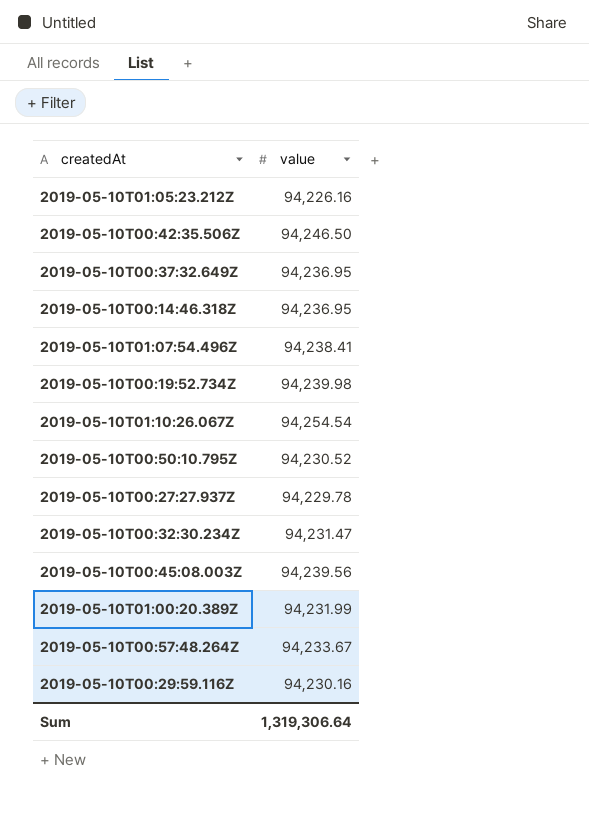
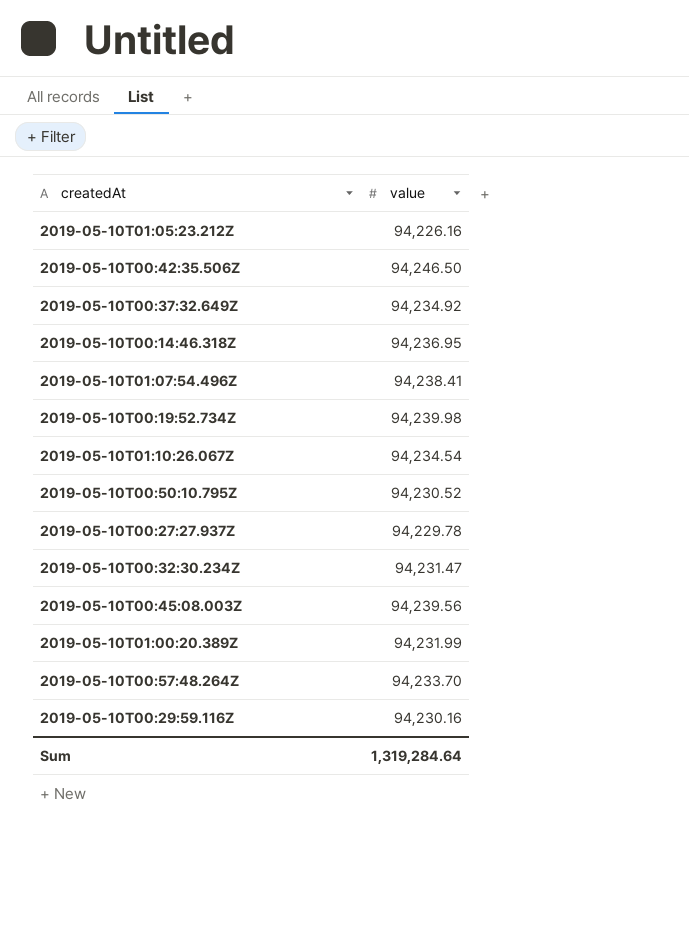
2019-05-10T00:37:32.649Z | value: 94,236.95 -> 94,234.92
2019-05-10T01:10:26.067Z | value: 94,254.54 -> 94,234.54
2019-05-10T00:57:48.264Z | value: 94,233.67 -> 94,233.70
Sum | value: 1,319,306.64 -> 1,319,284.64

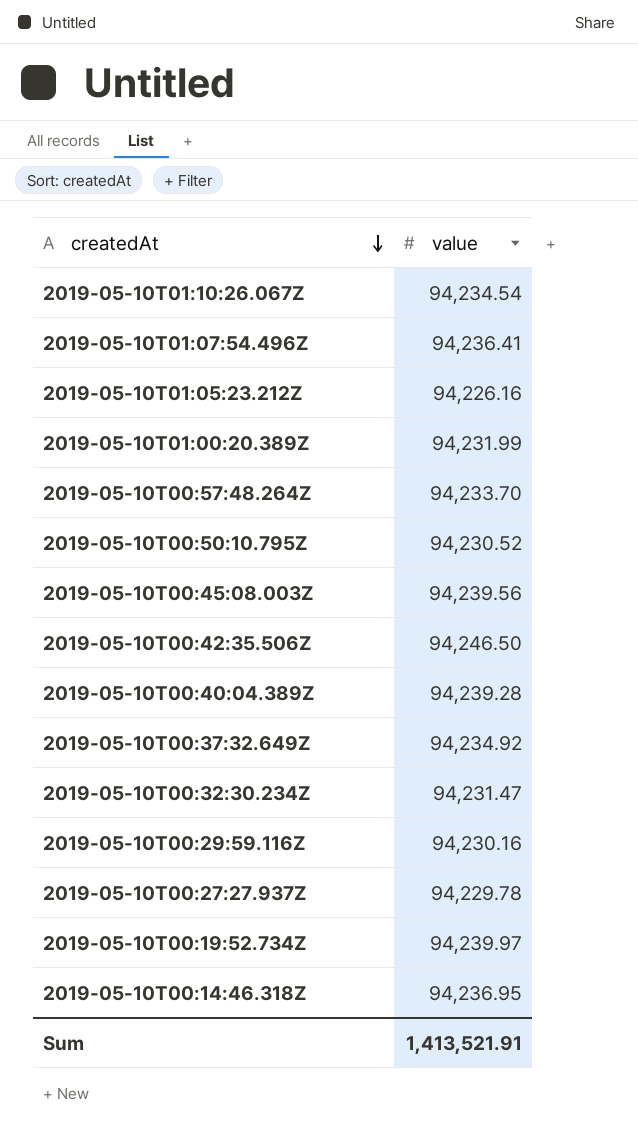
row order: none -> createdAt descending
2019-05-10T01:07:54.496Z | value: 94,238.41 -> 94,236.41
row 2019-05-10T00:40:04.389Z: none -> 94,239.28
2019-05-10T00:19:52.734Z | value: 94,239.98 -> 94,239.97
Sum | value: 1,319,284.64 -> 1,413,521.91

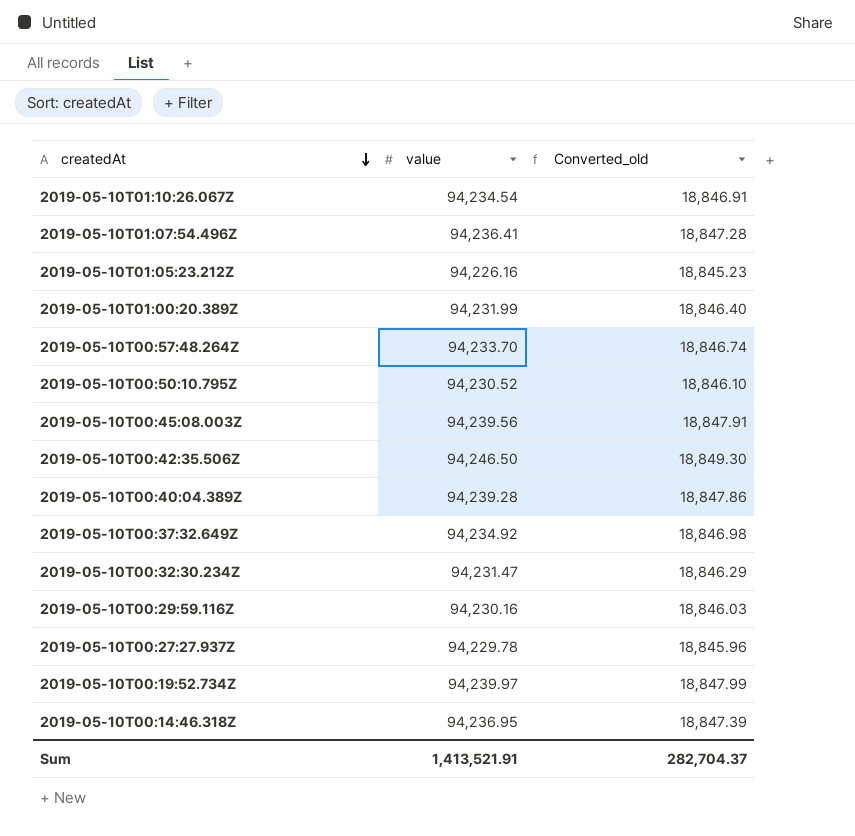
column Converted_old | formula: none -> [value] * 0.2

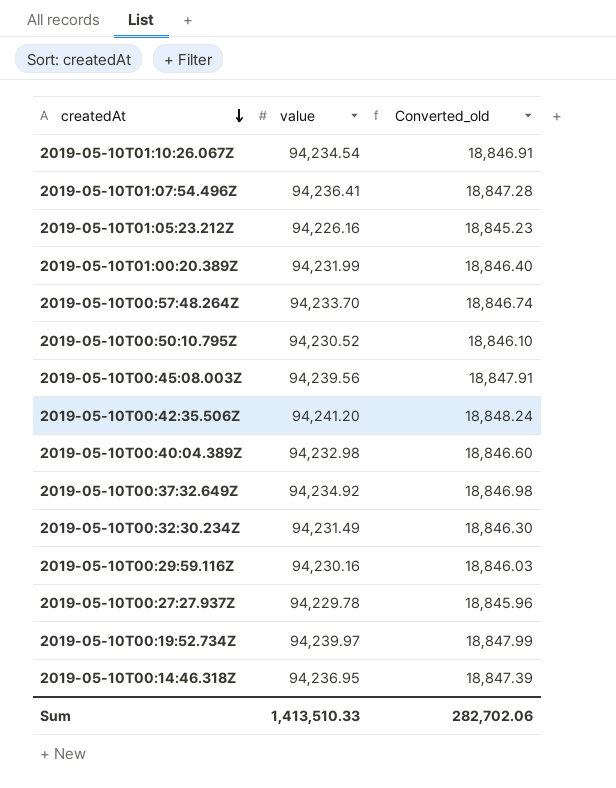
2019-05-10T00:42:35.506Z | value: 94,246.50 -> 94,241.20
2019-05-10T00:42:35.506Z | Converted_old: 18,849.30 -> 18,848.24
2019-05-10T00:40:04.389Z | value: 94,239.28 -> 94,232.98
2019-05-10T00:40:04.389Z | Converted_old: 18,847.86 -> 18,846.60
2019-05-10T00:32:30.234Z | value: 94,231.47 -> 94,231.49
2019-05-10T00:32:30.234Z | Converted_old: 18,846.29 -> 18,846.30
Sum | value: 1,413,521.91 -> 1,413,510.33
Sum | Converted_old: 282,704.37 -> 282,702.06

